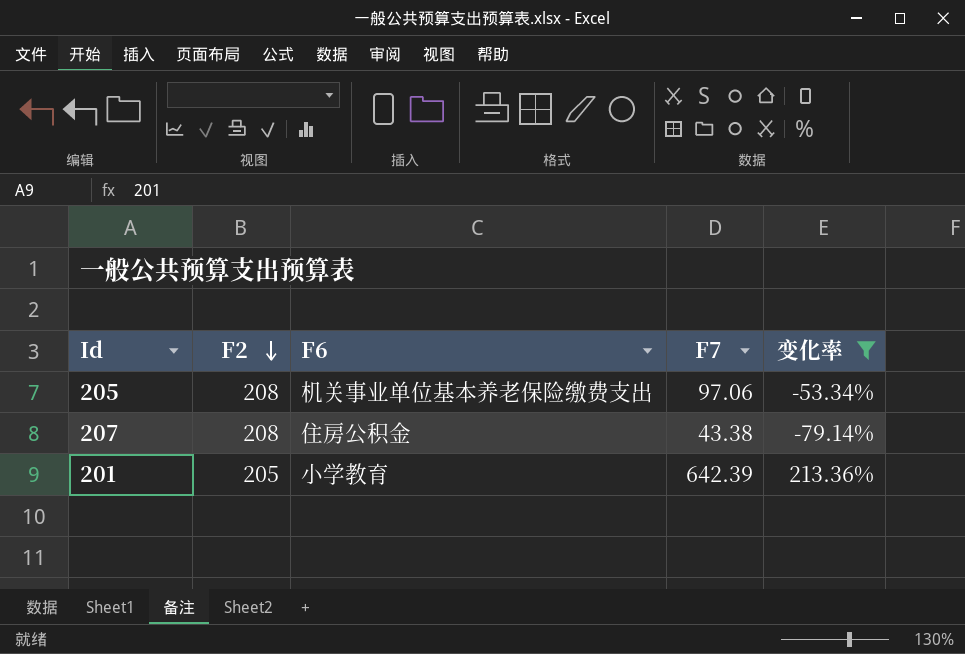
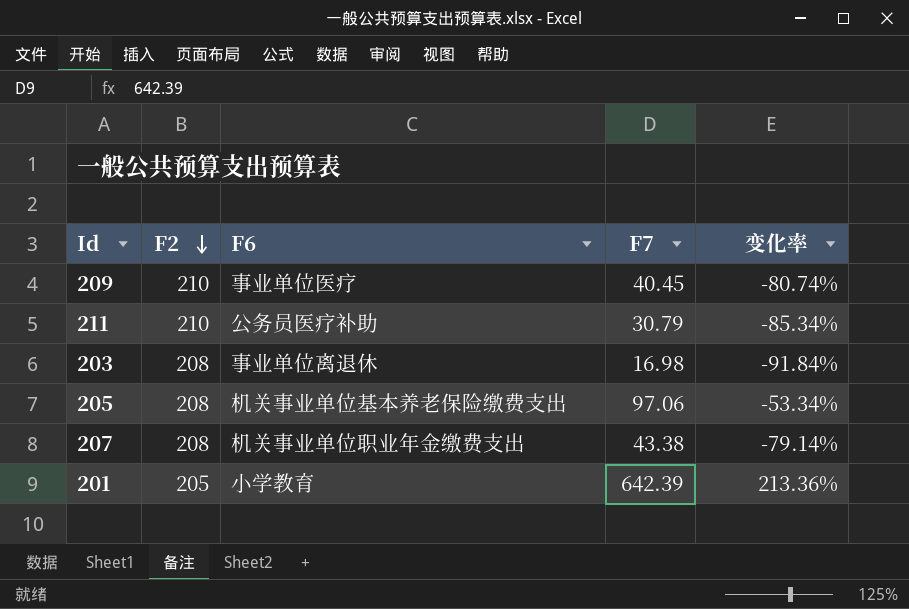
filter: 变化率 >= -79.14% -> none
207 | F6: 住房公积金 -> 机关事业单位职业年金缴费支出

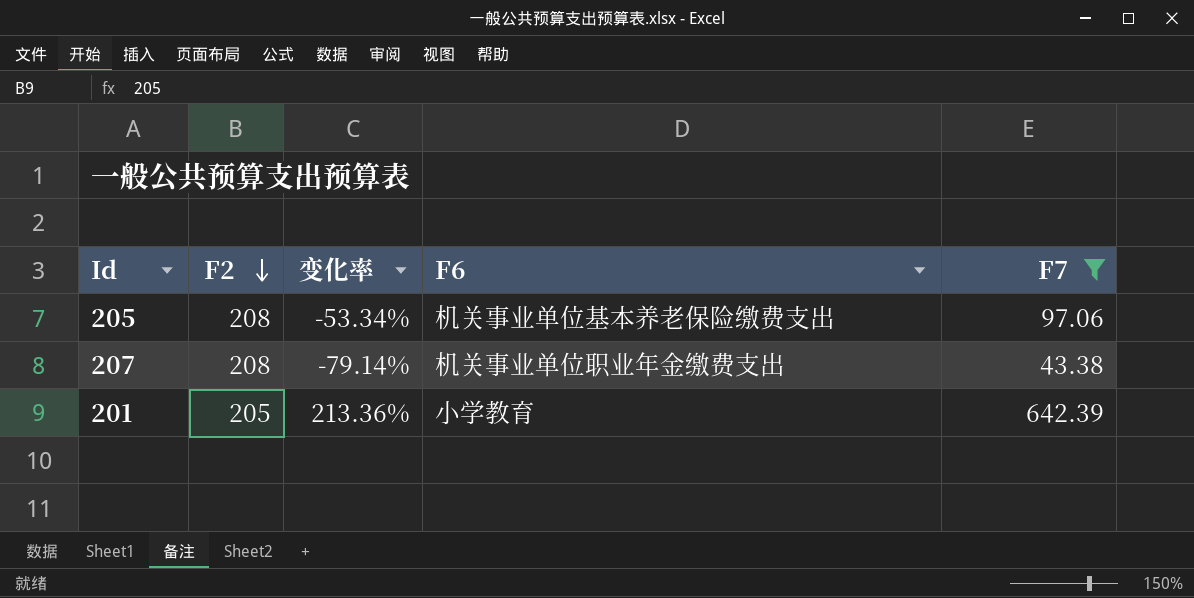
filter: none -> F7 >= 43.38
column 变化率 | position: 5 -> 3

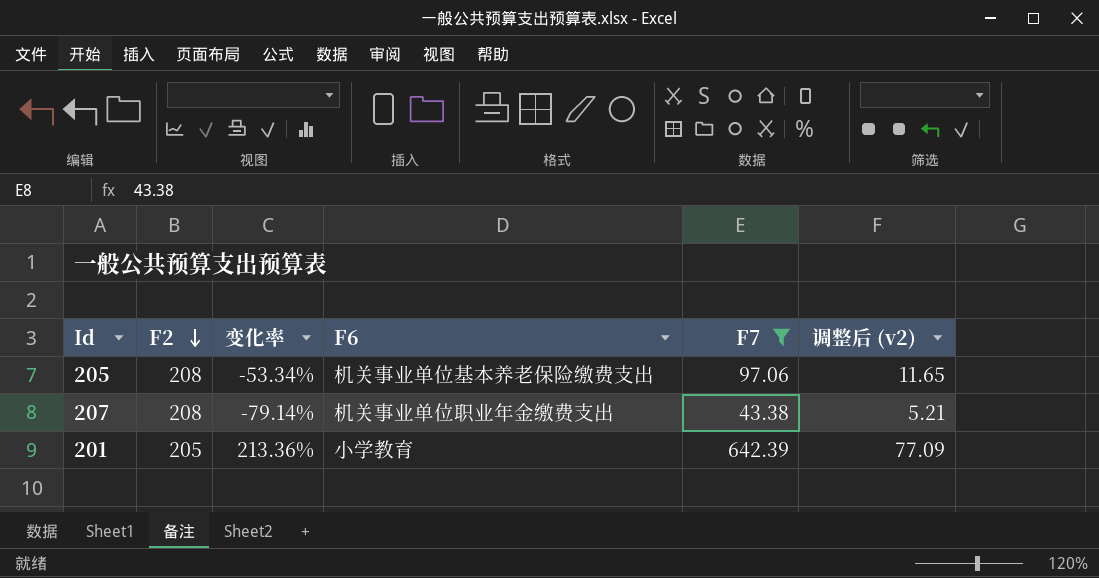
column 调整后 (v2) | formula: none -> [F7] * 0.12

